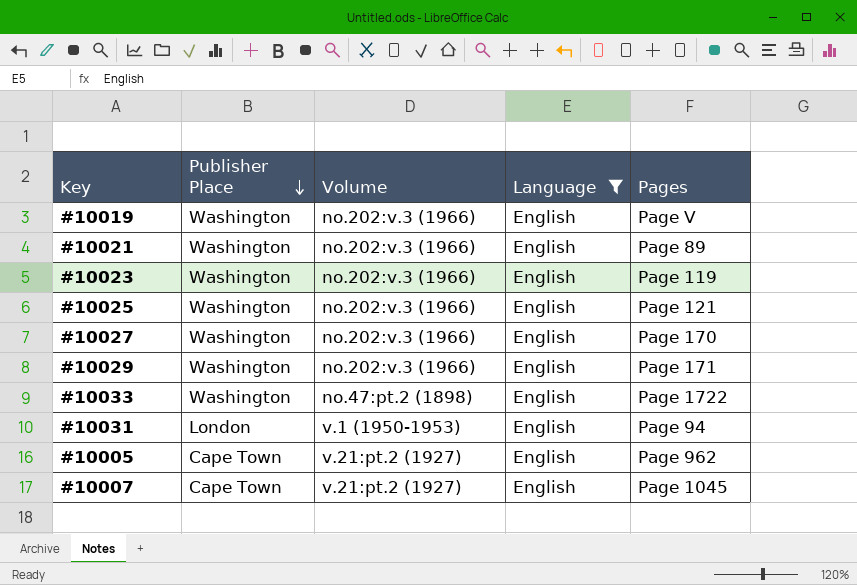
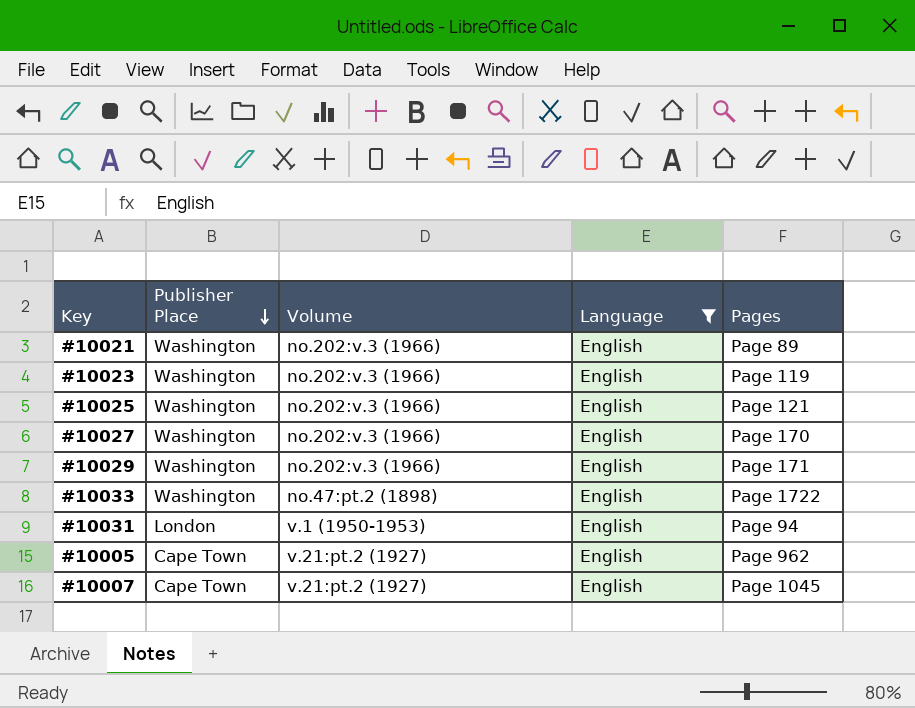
row #10019: Washington | no.202:v.3 (1966) | English | Page V -> none

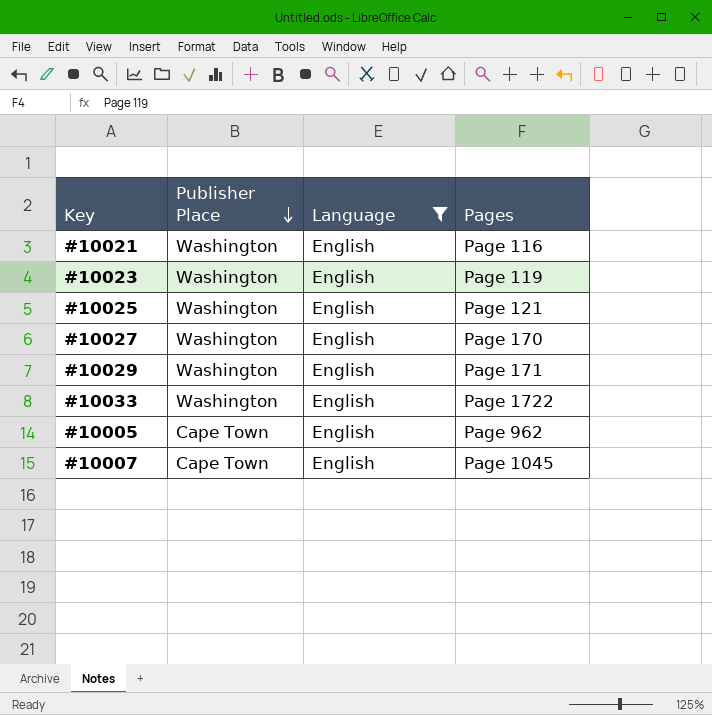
column Volume | position: 3 -> none
row #10031: London | v.1 (1950-1953) | English | Page 94 -> none
#10021 | Pages: Page 89 -> Page 116

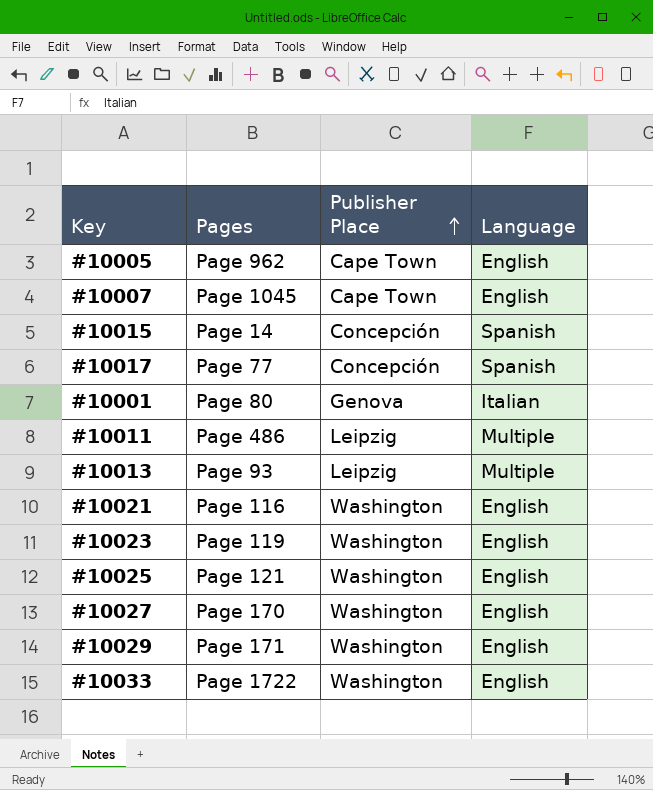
filter: Language = English -> none
row order: Publisher Place descending -> Publisher Place ascending
column Pages | position: 4 -> 2

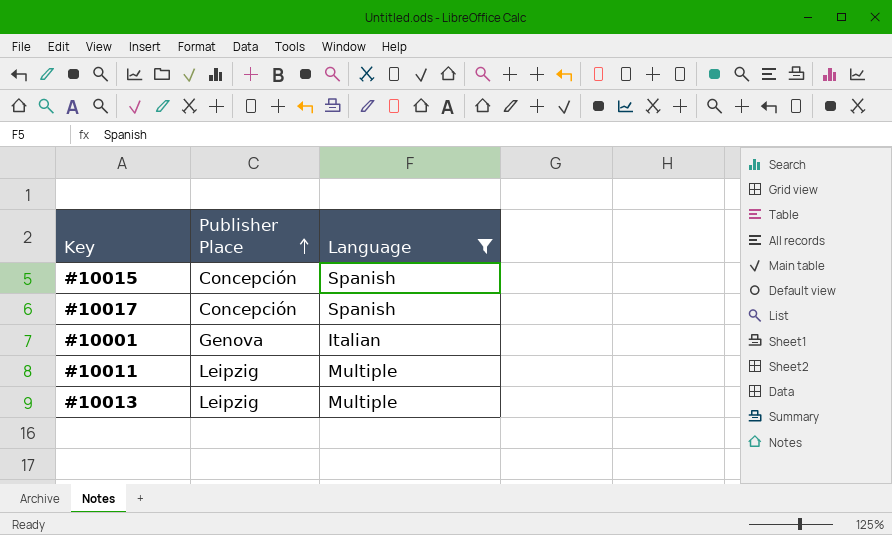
filter: none -> Language != English
column Pages | position: 2 -> none

